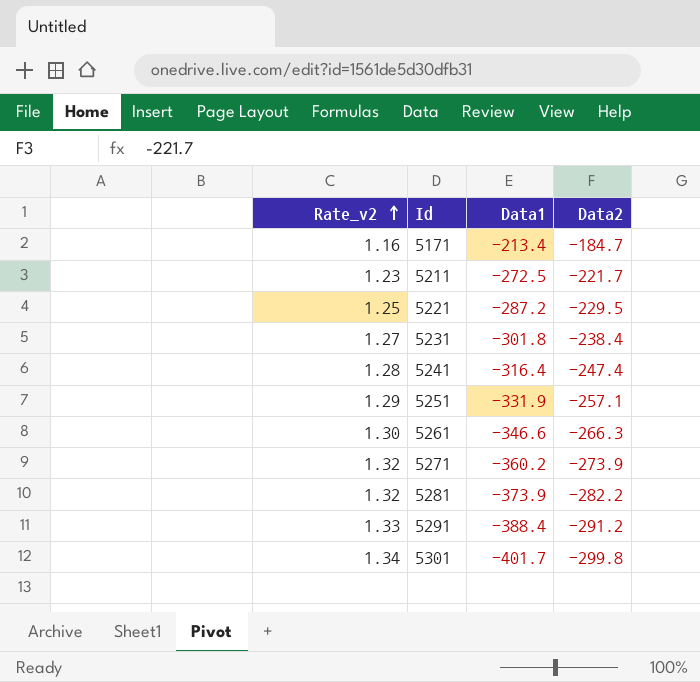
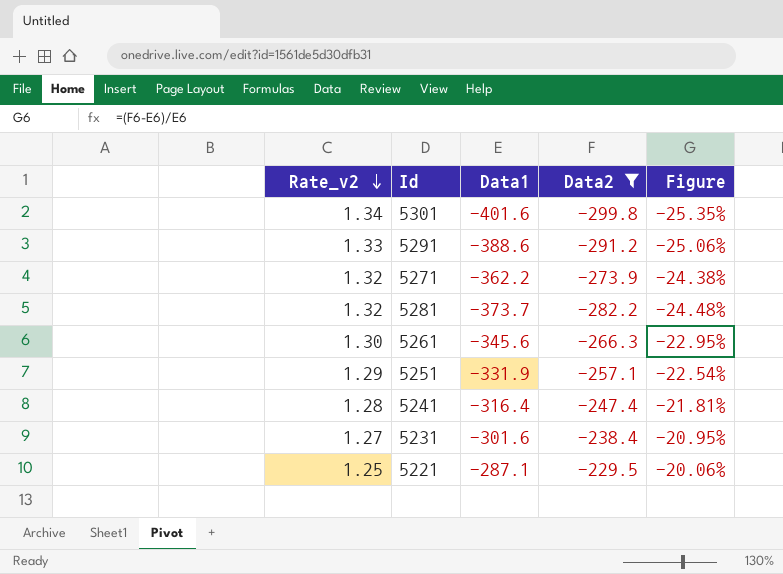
filter: none -> Data2 <= -229.5
row order: Rate_v2 ascending -> Rate_v2 descending
column Figure | formula: none -> ([Data2] - [Data1]) / [Data1]
5301 | Data1: -401.7 -> -401.6
5291 | Data1: -388.4 -> -388.6
5271 | Data1: -360.2 -> -362.2
5281 | Data1: -373.9 -> -373.7
5261 | Data1: -346.6 -> -345.6
5231 | Data1: -301.8 -> -301.6
5221 | Data1: -287.2 -> -287.1

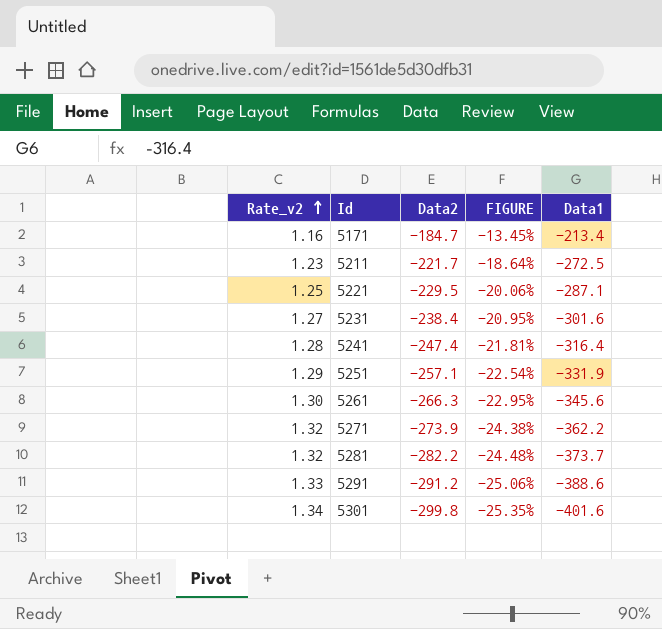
filter: Data2 <= -229.5 -> none
row order: Rate_v2 descending -> Rate_v2 ascending
column name: Figure -> FIGURE
column Data1 | position: 3 -> 5

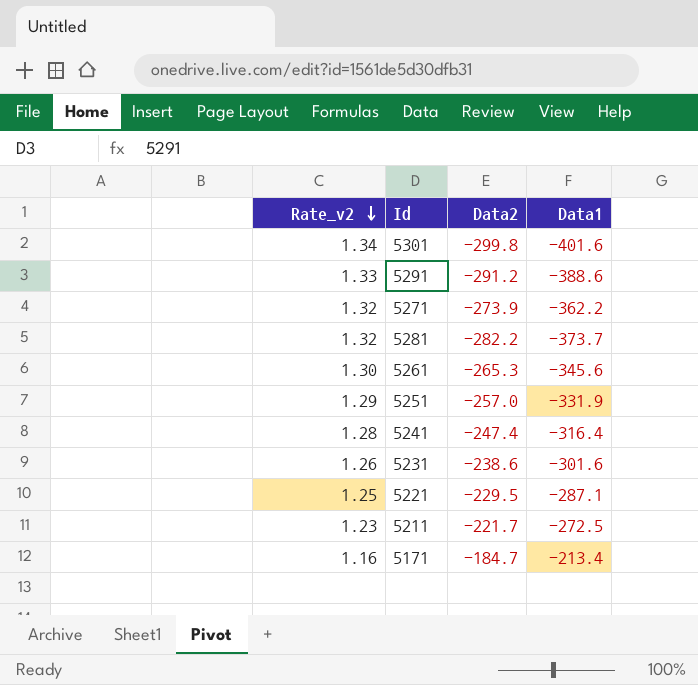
row order: Rate_v2 ascending -> Rate_v2 descending
column FIGURE | formula: ([Data2] - [Data1]) / [Data1] -> none
5261 | Data2: -266.3 -> -265.3
5251 | Data2: -257.1 -> -257.0
5231 | Rate_v2: 1.27 -> 1.26
5231 | Data2: -238.4 -> -238.6

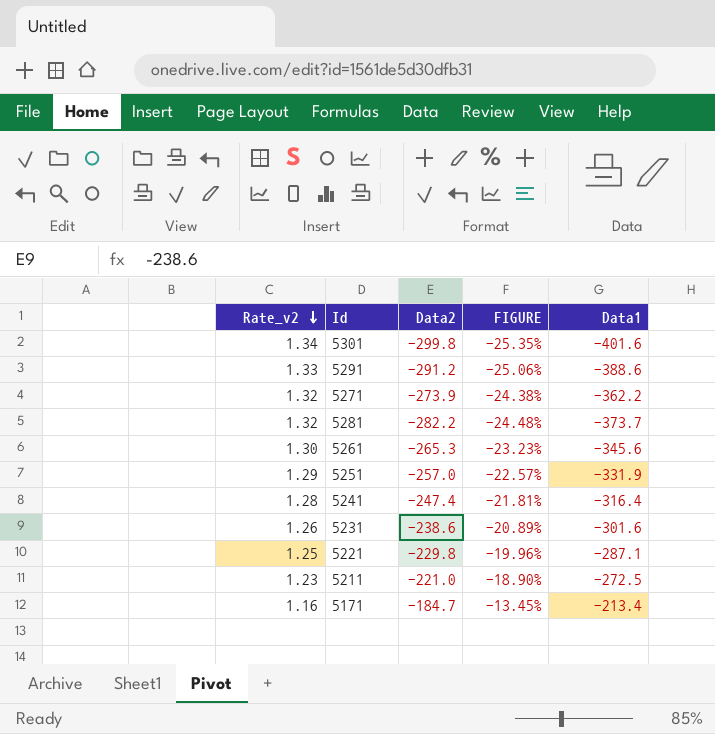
column FIGURE | formula: none -> ([Data2] - [Data1]) / [Data1]
5221 | Data2: -229.5 -> -229.8
5211 | Data2: -221.7 -> -221.0

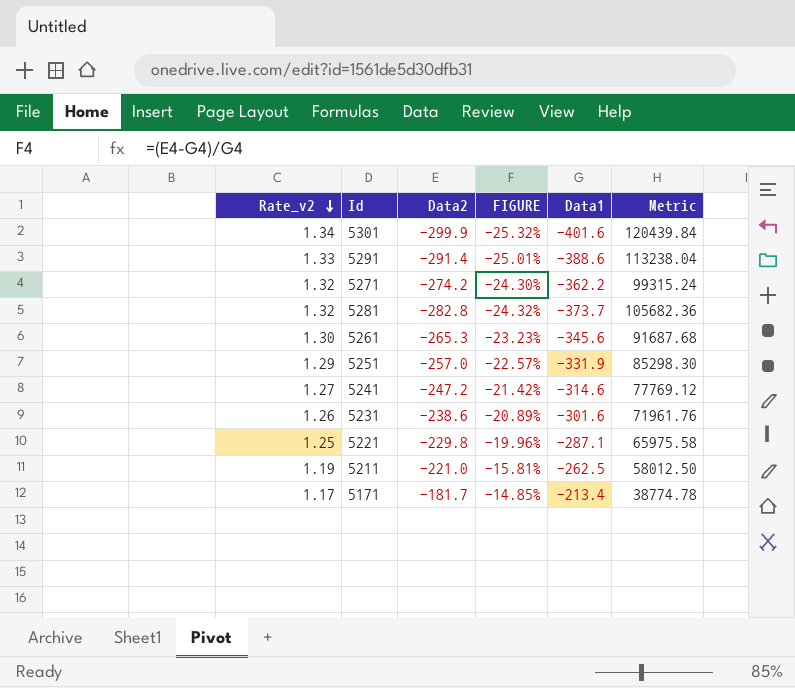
column Metric | formula: none -> [Data2] * [Data1]
5301 | Data2: -299.8 -> -299.9
5301 | FIGURE: -25.35% -> -25.32%
5291 | Data2: -291.2 -> -291.4
5291 | FIGURE: -25.06% -> -25.01%
5271 | Data2: -273.9 -> -274.2
5271 | FIGURE: -24.38% -> -24.30%
5281 | Data2: -282.2 -> -282.8
5281 | FIGURE: -24.48% -> -24.32%
5241 | Rate_v2: 1.28 -> 1.27
5241 | Data2: -247.4 -> -247.2
5241 | FIGURE: -21.81% -> -21.42%
5241 | Data1: -316.4 -> -314.6
5211 | Rate_v2: 1.23 -> 1.19
5211 | FIGURE: -18.90% -> -15.81%
5211 | Data1: -272.5 -> -262.5
5171 | Rate_v2: 1.16 -> 1.17
5171 | Data2: -184.7 -> -181.7
5171 | FIGURE: -13.45% -> -14.85%

